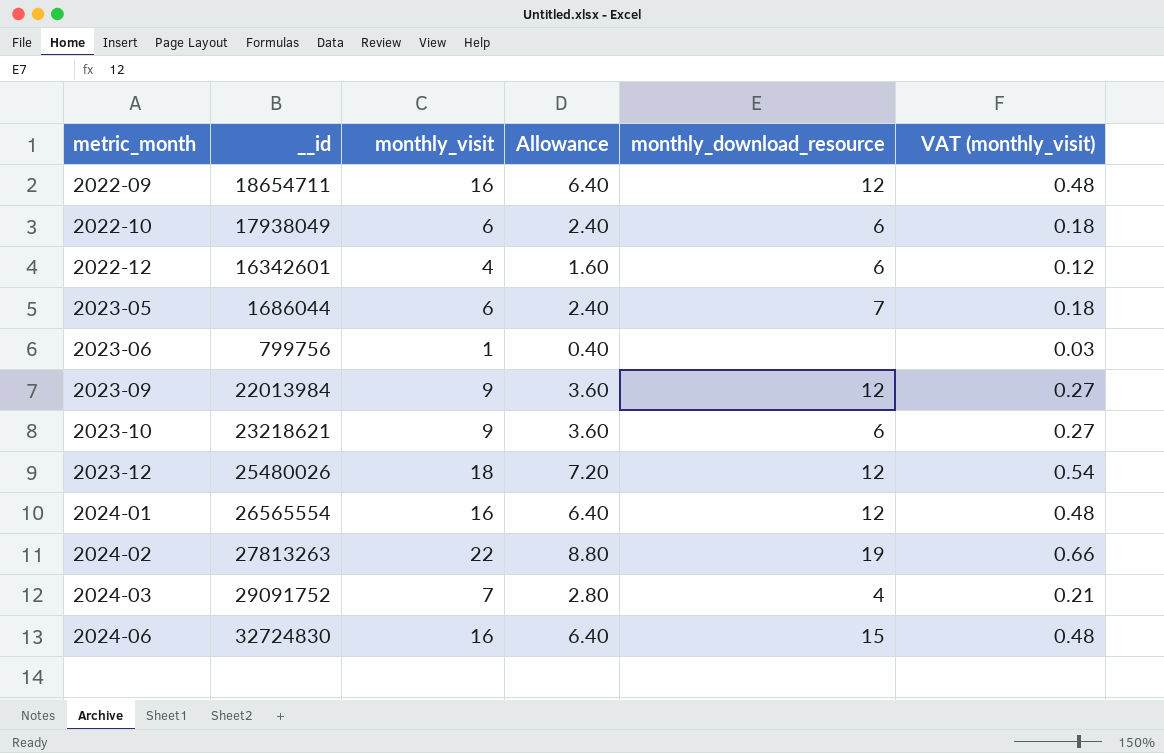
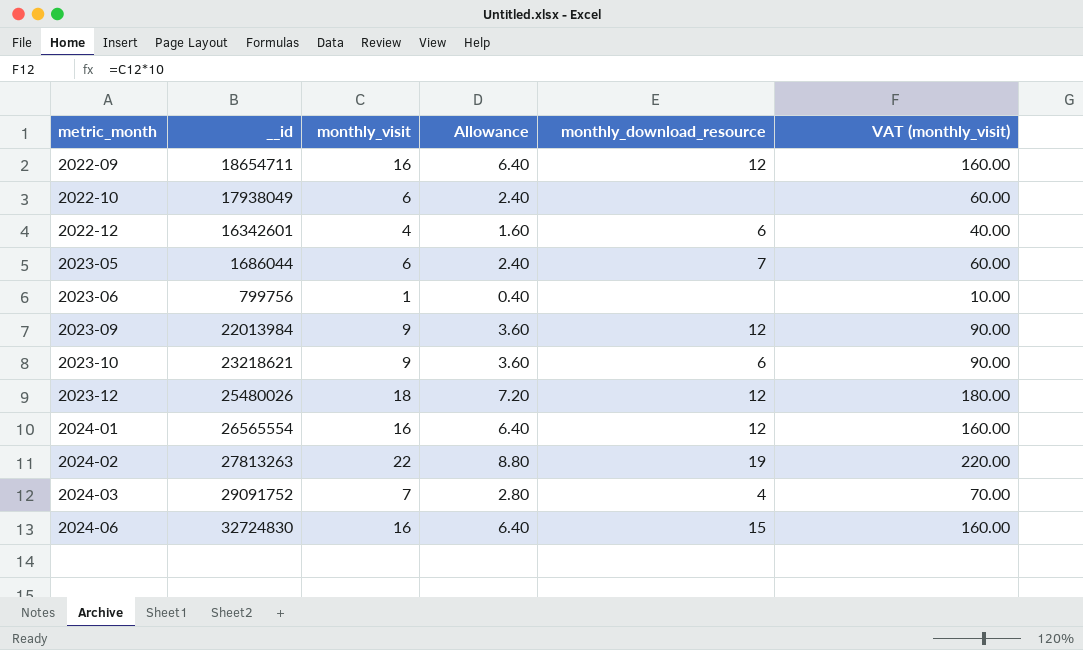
column VAT (monthly_visit) | formula: [monthly_visit] * 0.03 -> [monthly_visit] * 10
2022-10 | monthly_download_resource: 6 -> none

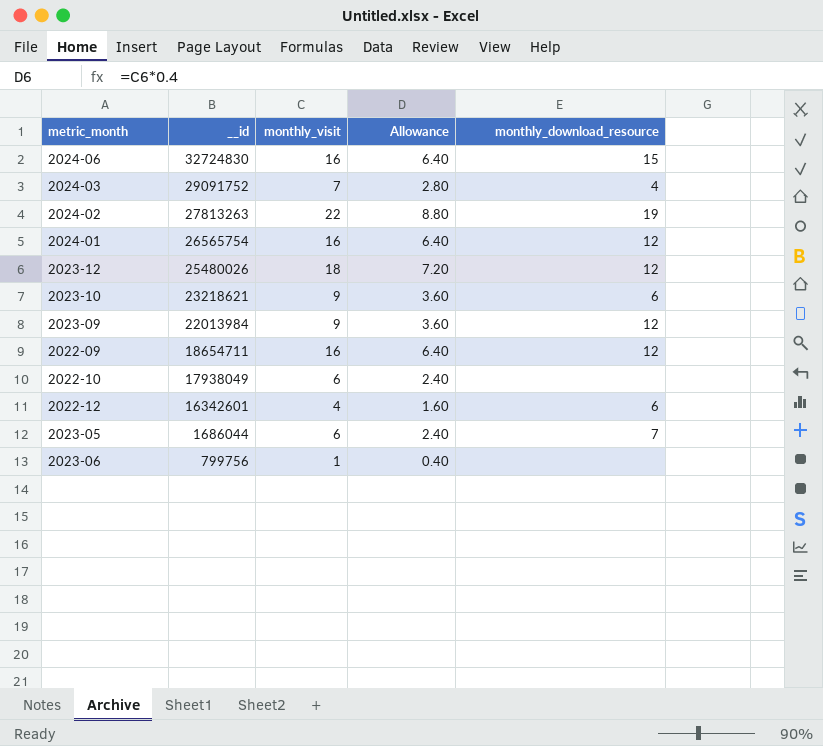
row order: metric_month ascending -> __id descending
column VAT (monthly_visit) | formula: [monthly_visit] * 10 -> none
2024-01 | __id: 26565554 -> 26565754

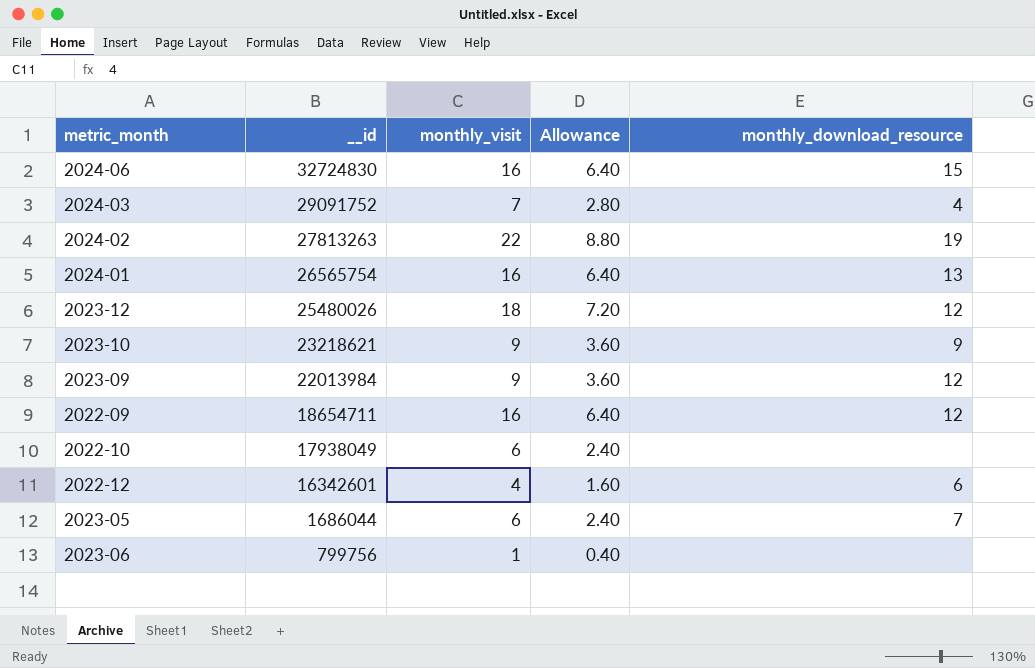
2024-01 | monthly_download_resource: 12 -> 13
2023-10 | monthly_download_resource: 6 -> 9

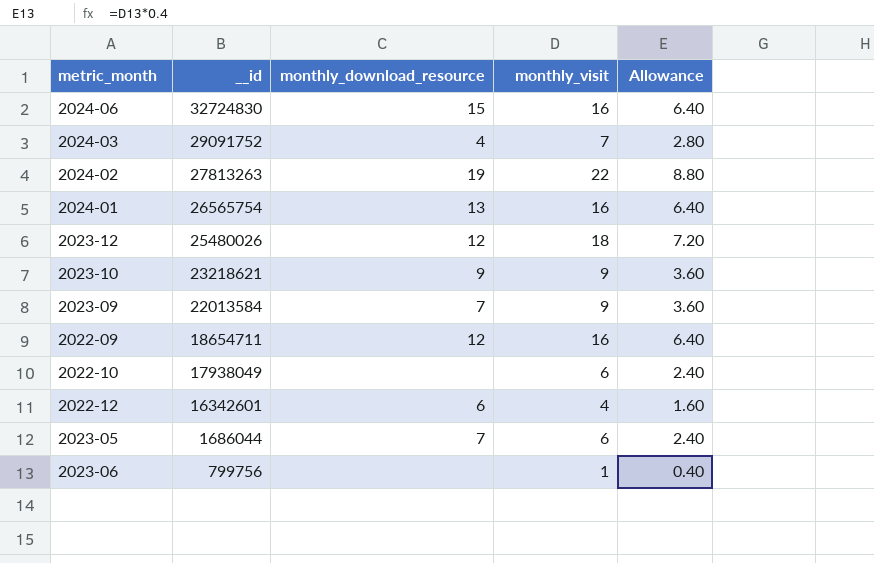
column monthly_download_resource | position: 5 -> 3
2023-09 | __id: 22013984 -> 22013584
2023-09 | monthly_download_resource: 12 -> 7

